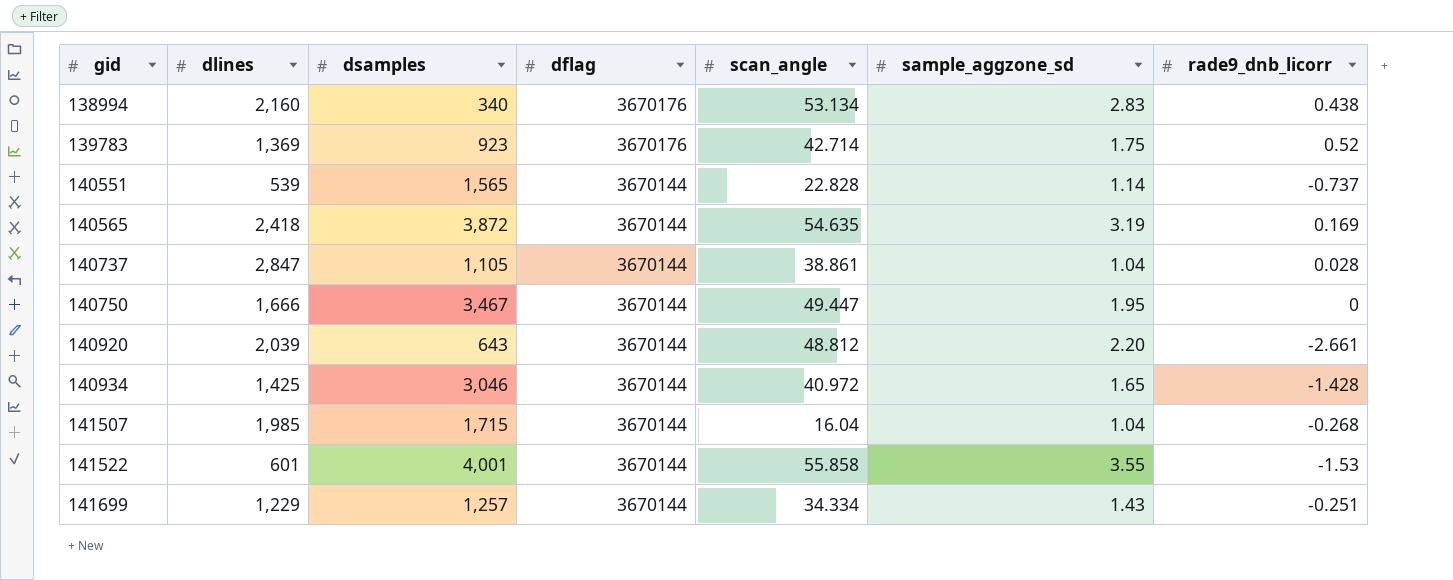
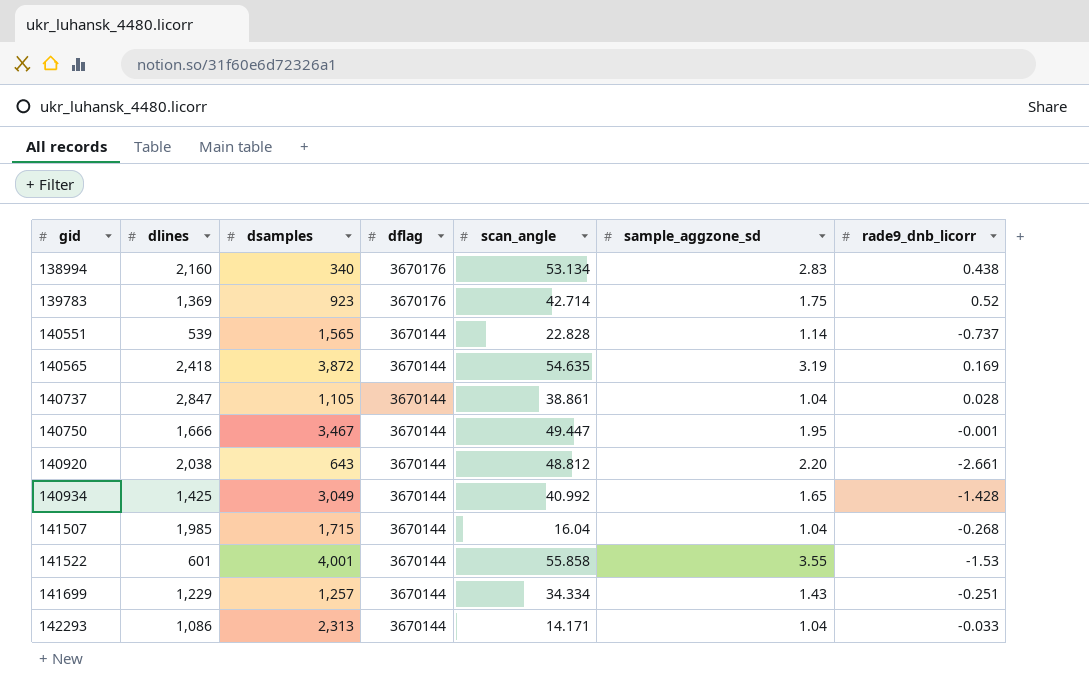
140750 | rade9_dnb_licorr: 0 -> -0.001
140920 | dlines: 2,039 -> 2,038
140934 | dsamples: 3,046 -> 3,049
140934 | scan_angle: 40.972 -> 40.992
row 142293: none -> 1,086 | 2,313 | 3670144 | 14.171 | 1.04 | -0.033

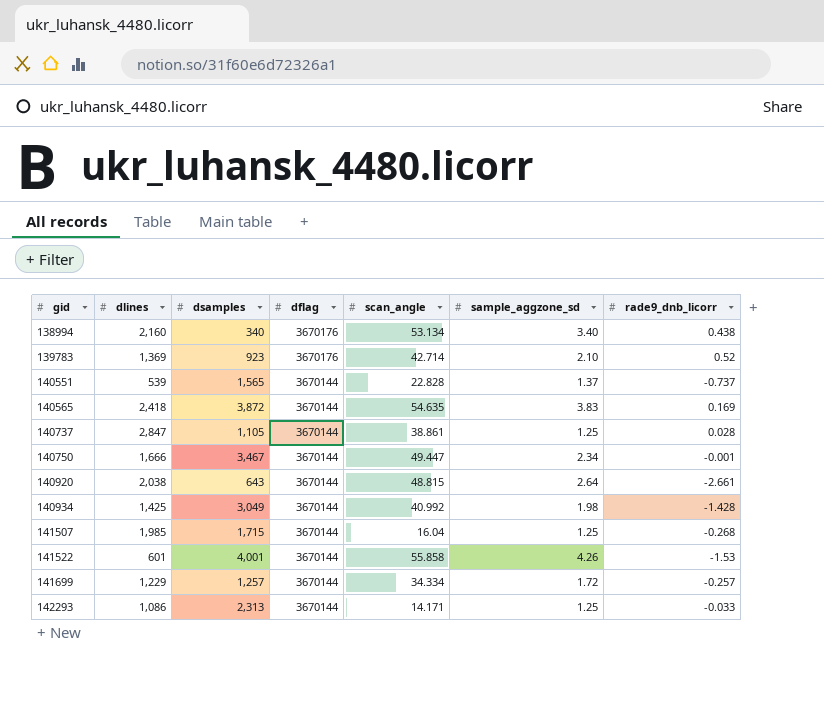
138994 | sample_aggzone_sd: 2.83 -> 3.40
139783 | sample_aggzone_sd: 1.75 -> 2.10
140551 | sample_aggzone_sd: 1.14 -> 1.37
140565 | sample_aggzone_sd: 3.19 -> 3.83
140737 | sample_aggzone_sd: 1.04 -> 1.25
140750 | sample_aggzone_sd: 1.95 -> 2.34
140920 | scan_angle: 48.812 -> 48.815
140920 | sample_aggzone_sd: 2.20 -> 2.64
140934 | sample_aggzone_sd: 1.65 -> 1.98
141507 | sample_aggzone_sd: 1.04 -> 1.25
141522 | sample_aggzone_sd: 3.55 -> 4.26
141699 | sample_aggzone_sd: 1.43 -> 1.72
141699 | rade9_dnb_licorr: -0.251 -> -0.257
142293 | sample_aggzone_sd: 1.04 -> 1.25

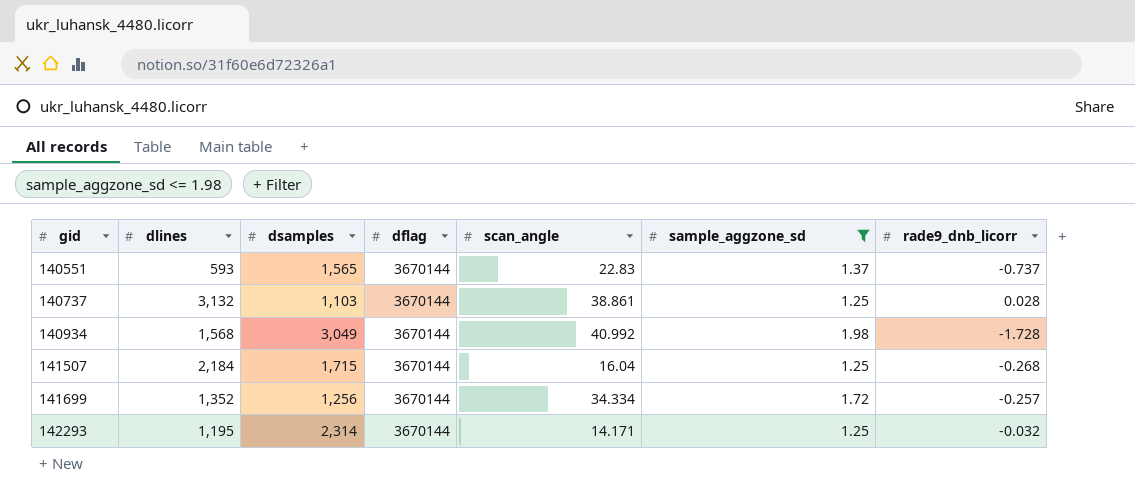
filter: none -> sample_aggzone_sd <= 1.98
140551 | dlines: 539 -> 593
140551 | scan_angle: 22.828 -> 22.83
140737 | dlines: 2,847 -> 3,132
140737 | dsamples: 1,105 -> 1,103
140934 | dlines: 1,425 -> 1,568
140934 | rade9_dnb_licorr: -1.428 -> -1.728
141507 | dlines: 1,985 -> 2,184
141699 | dlines: 1,229 -> 1,352
141699 | dsamples: 1,257 -> 1,256
142293 | dlines: 1,086 -> 1,195
142293 | dsamples: 2,313 -> 2,314
142293 | rade9_dnb_licorr: -0.033 -> -0.032

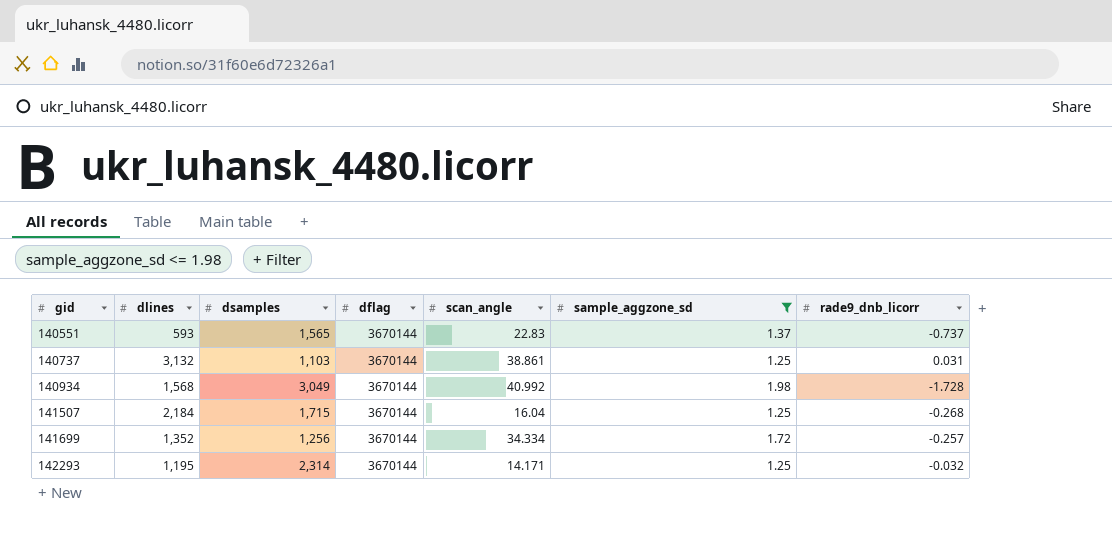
140737 | rade9_dnb_licorr: 0.028 -> 0.031

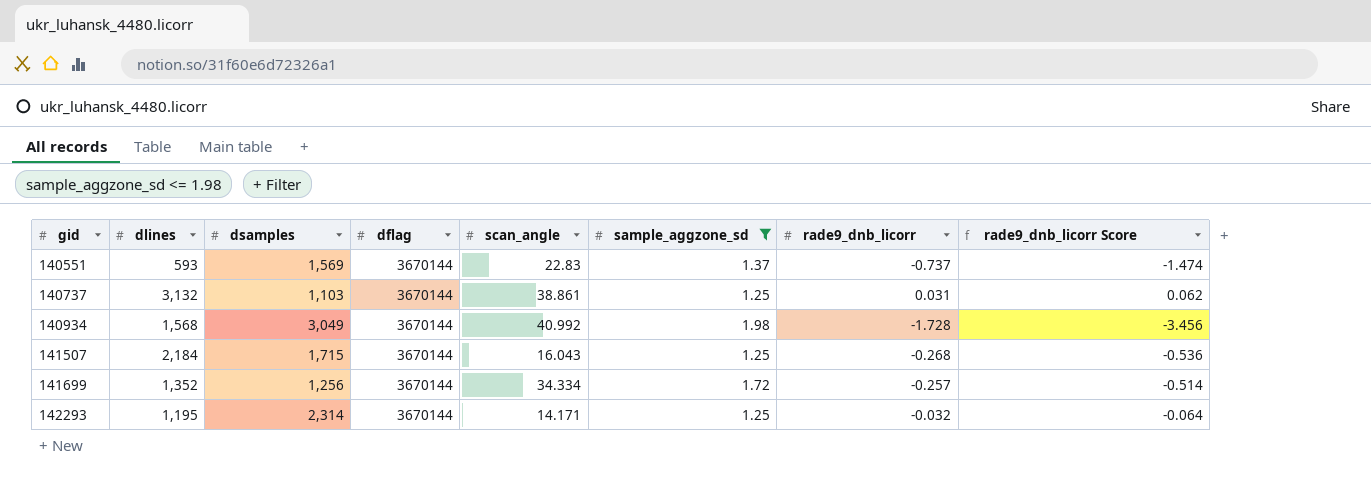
column rade9_dnb_licorr Score | formula: none -> [rade9_dnb_licorr] * 2
140551 | dsamples: 1,565 -> 1,569
141507 | scan_angle: 16.04 -> 16.043

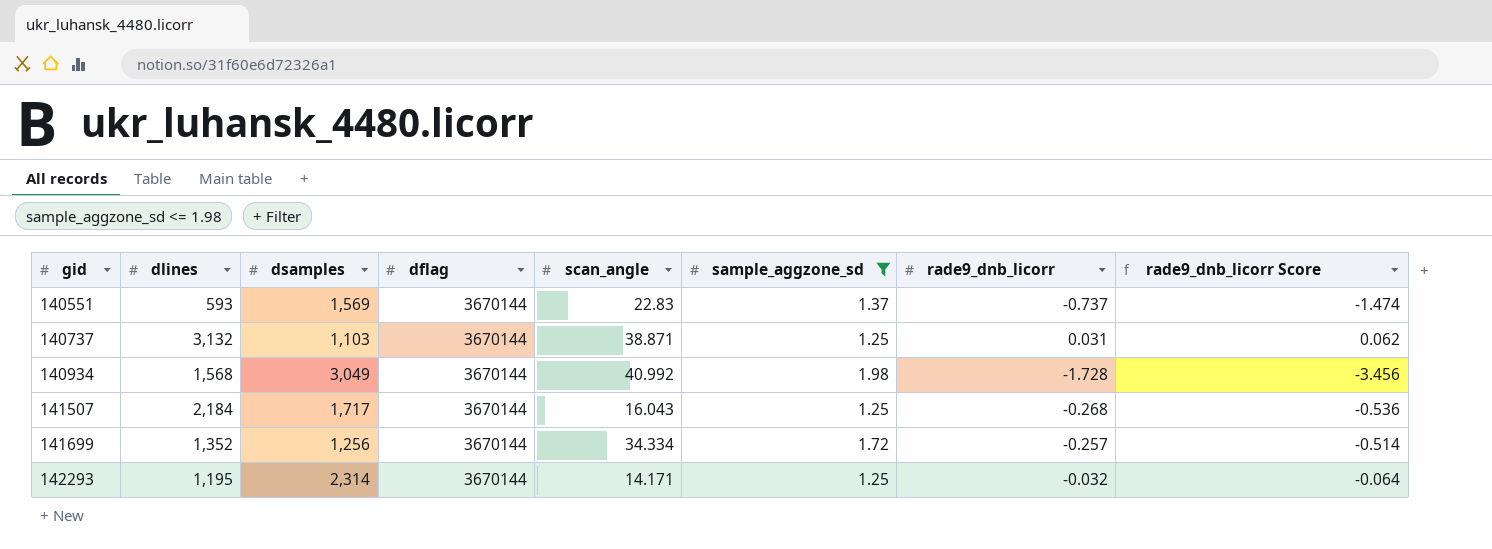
140737 | scan_angle: 38.861 -> 38.871
141507 | dsamples: 1,715 -> 1,717

